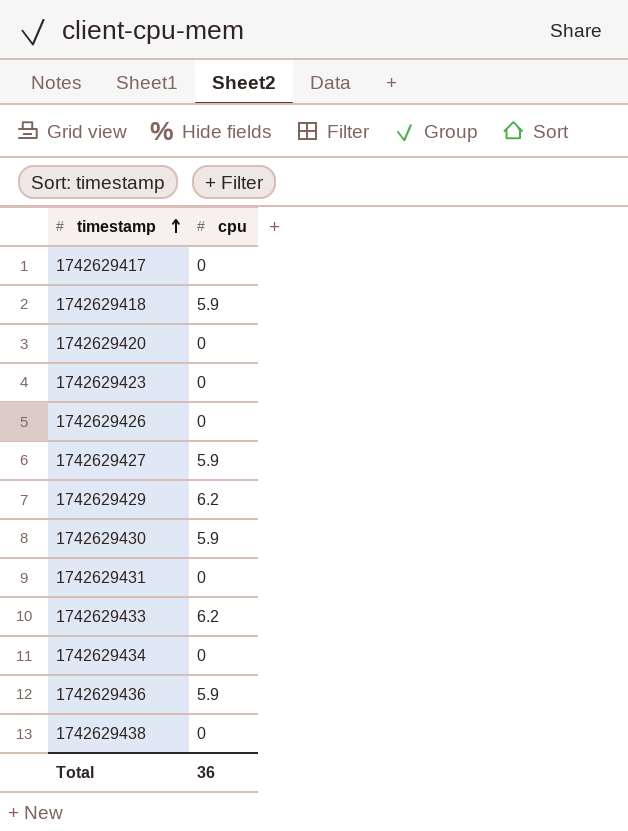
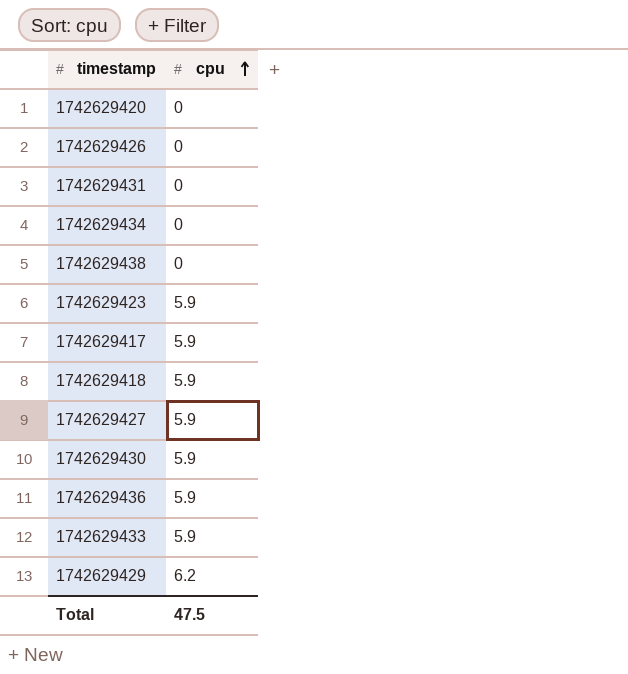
row order: timestamp ascending -> cpu ascending
1742629423 | cpu: 0 -> 5.9
1742629417 | cpu: 0 -> 5.9
1742629433 | cpu: 6.2 -> 5.9
Total | cpu: 36 -> 47.5

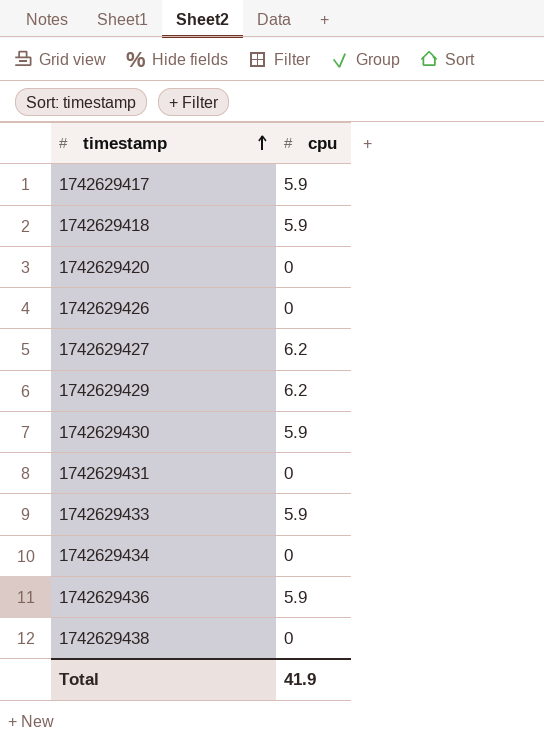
row order: cpu ascending -> timestamp ascending
row 1742629423: 5.9 -> none
1742629427 | cpu: 5.9 -> 6.2
Total | cpu: 47.5 -> 41.9

